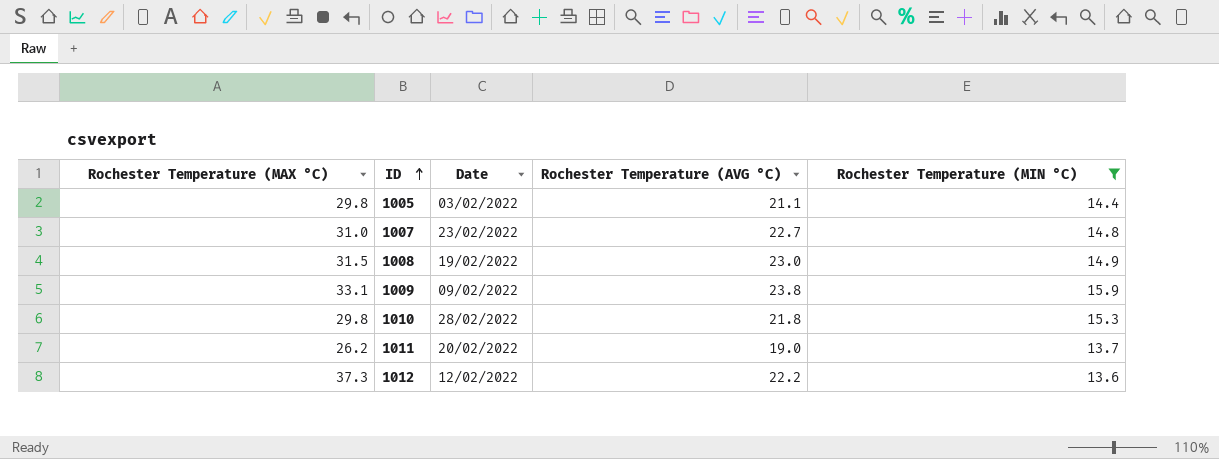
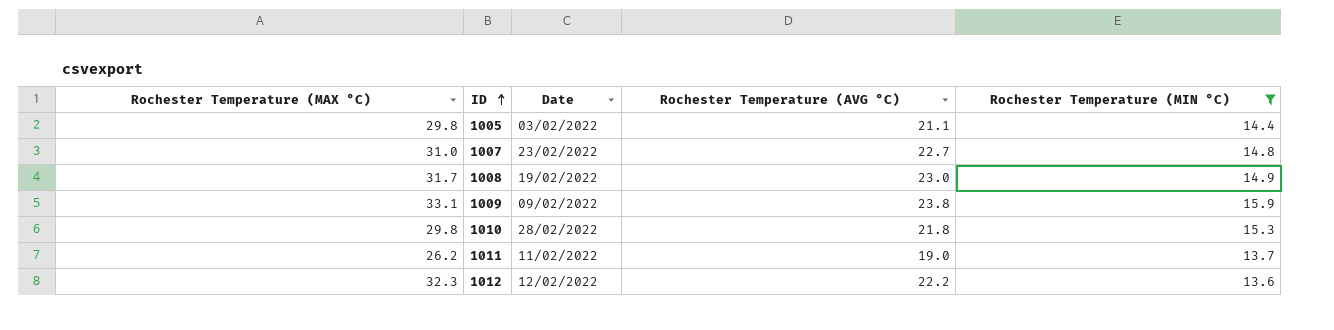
1008 | Rochester Temperature (MAX °C): 31.5 -> 31.7
1011 | Date: 20/02/2022 -> 11/02/2022
1012 | Rochester Temperature (MAX °C): 37.3 -> 32.3

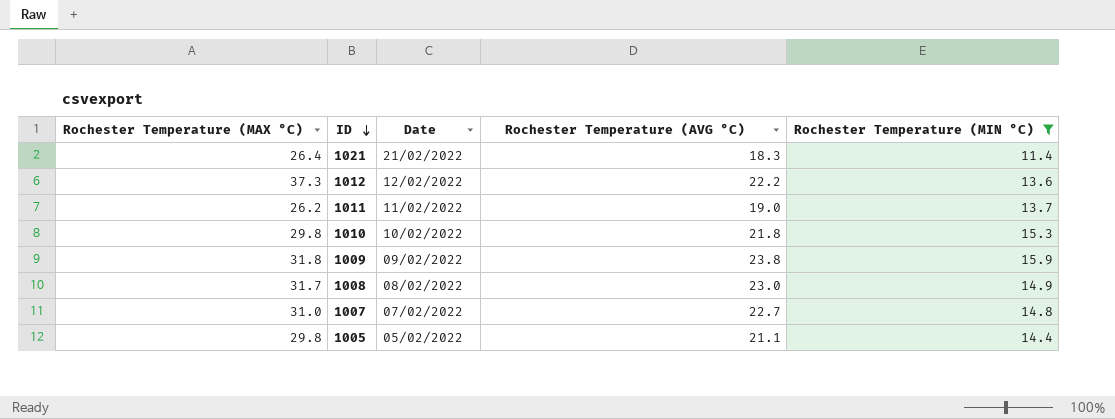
row order: ID ascending -> ID descending
row 1021: none -> 26.4 | 21/02/2022 | 18.3 | 11.4
1012 | Rochester Temperature (MAX °C): 32.3 -> 37.3
1010 | Date: 28/02/2022 -> 10/02/2022
1009 | Rochester Temperature (MAX °C): 33.1 -> 31.8
1008 | Date: 19/02/2022 -> 08/02/2022
1007 | Date: 23/02/2022 -> 07/02/2022
1005 | Date: 03/02/2022 -> 05/02/2022

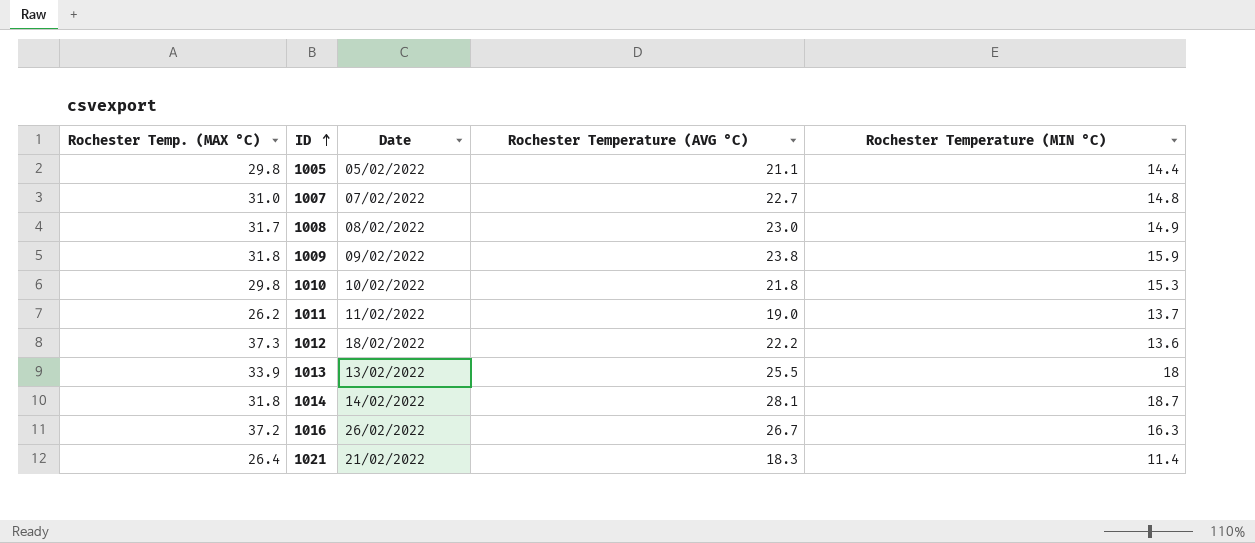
filter: Rochester Temperature (MIN °C) <= 15.9 -> none
row order: ID descending -> ID ascending
column name: Rochester Temperature (MAX °C) -> Rochester Temp. (MAX °C)
1012 | Date: 12/02/2022 -> 18/02/2022

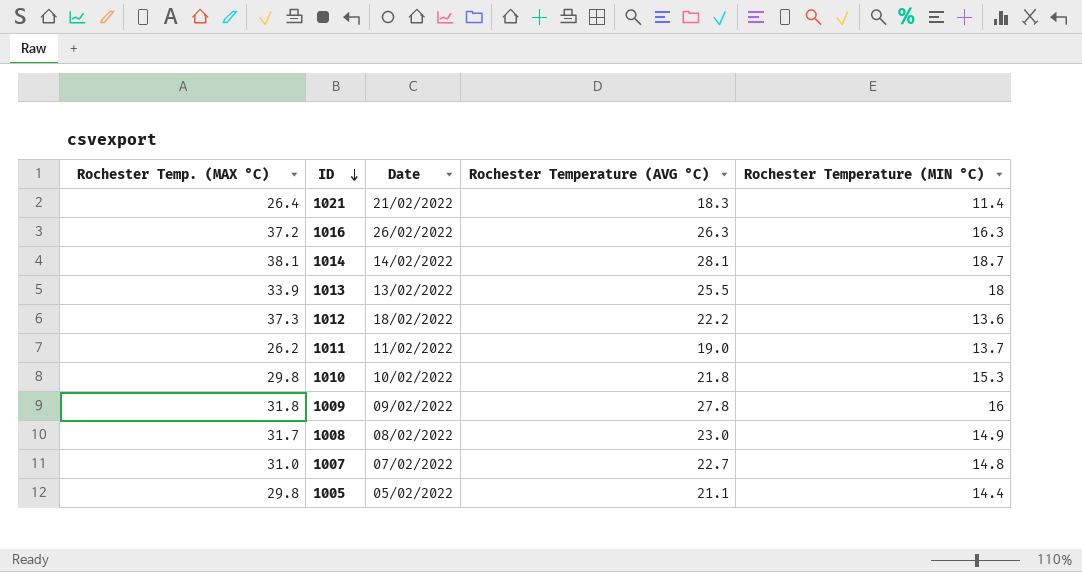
row order: ID ascending -> ID descending
1016 | Rochester Temperature (AVG °C): 26.7 -> 26.3
1014 | Rochester Temp. (MAX °C): 31.8 -> 38.1
1009 | Rochester Temperature (AVG °C): 23.8 -> 27.8
1009 | Rochester Temperature (MIN °C): 15.9 -> 16

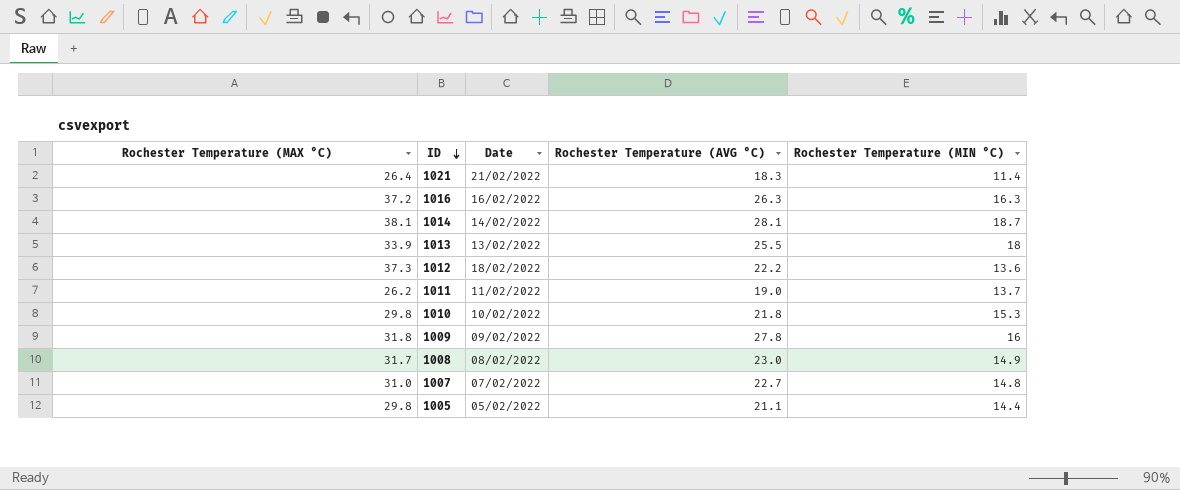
column name: Rochester Temp. (MAX °C) -> Rochester Temperature (MAX °C)
1016 | Date: 26/02/2022 -> 16/02/2022

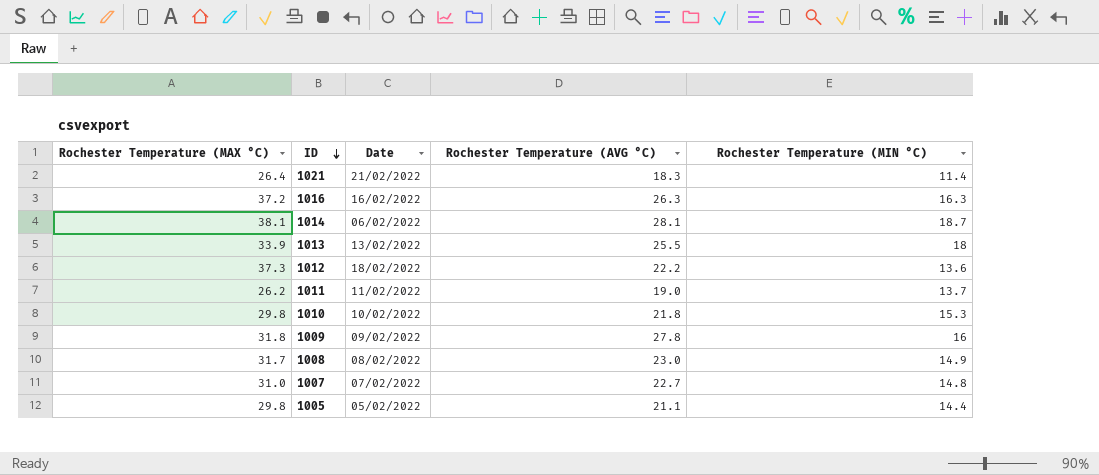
1014 | Date: 14/02/2022 -> 06/02/2022

